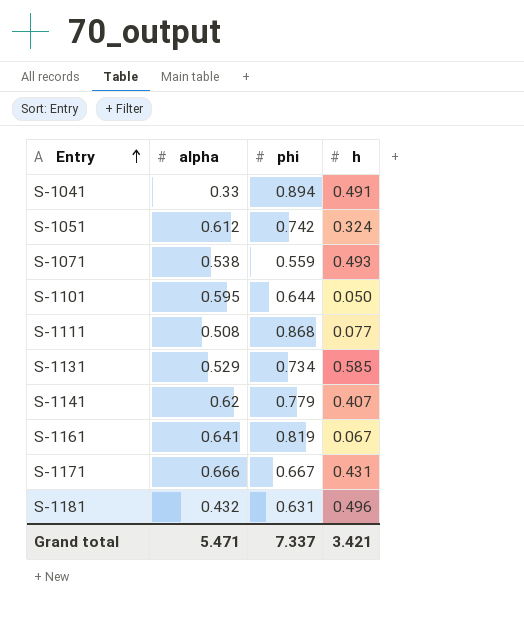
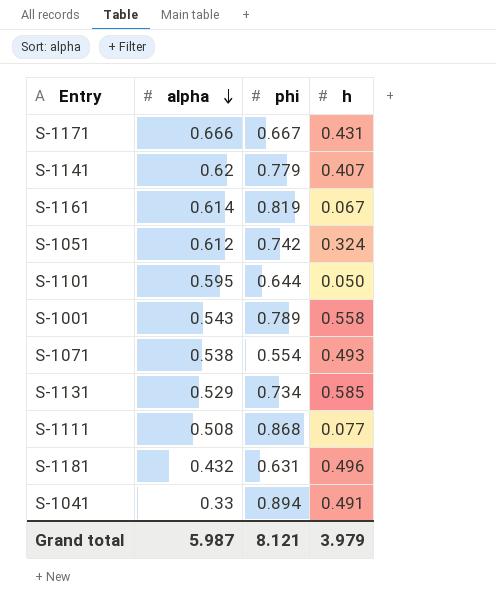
row order: Entry ascending -> alpha descending
S-1161 | alpha: 0.641 -> 0.614
row S-1001: none -> 0.543 | 0.789 | 0.558
S-1071 | phi: 0.559 -> 0.554
Grand total | alpha: 5.471 -> 5.987
Grand total | phi: 7.337 -> 8.121
Grand total | h: 3.421 -> 3.979

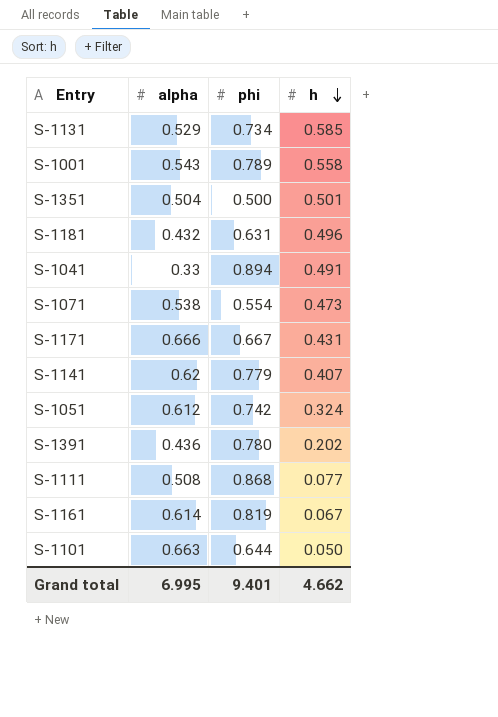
row order: alpha descending -> h descending
row S-1351: none -> 0.504 | 0.500 | 0.501
S-1071 | h: 0.493 -> 0.473
row S-1391: none -> 0.436 | 0.780 | 0.202
S-1101 | alpha: 0.595 -> 0.663
Grand total | alpha: 5.987 -> 6.995
Grand total | phi: 8.121 -> 9.401
Grand total | h: 3.979 -> 4.662

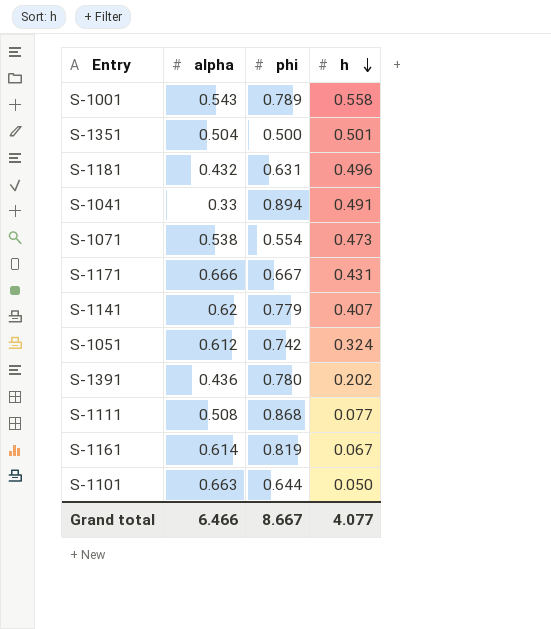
row S-1131: 0.529 | 0.734 | 0.585 -> none
Grand total | alpha: 6.995 -> 6.466
Grand total | phi: 9.401 -> 8.667
Grand total | h: 4.662 -> 4.077

